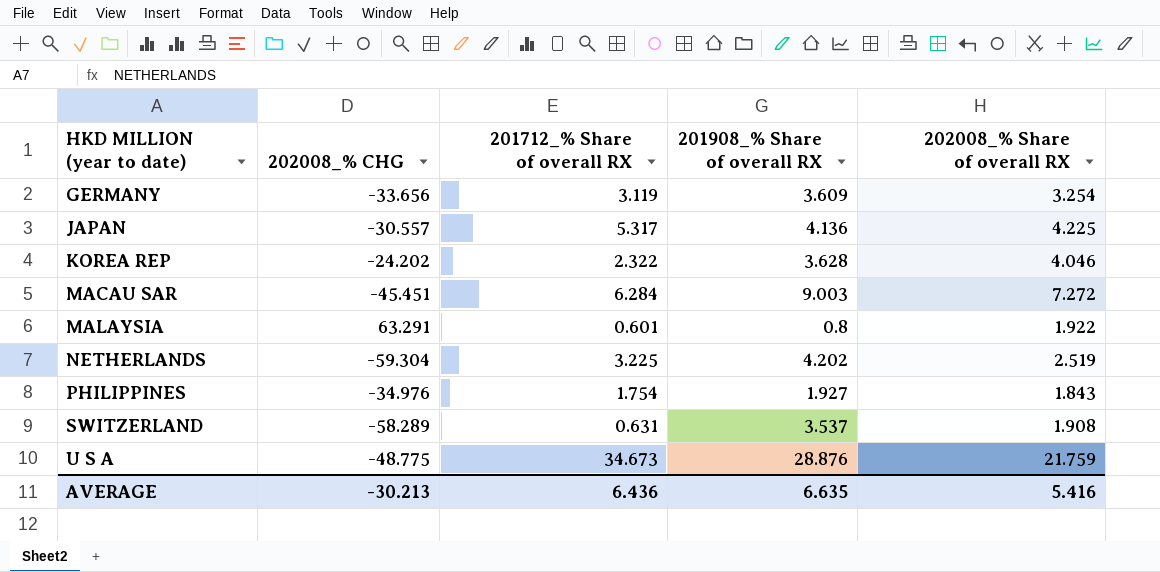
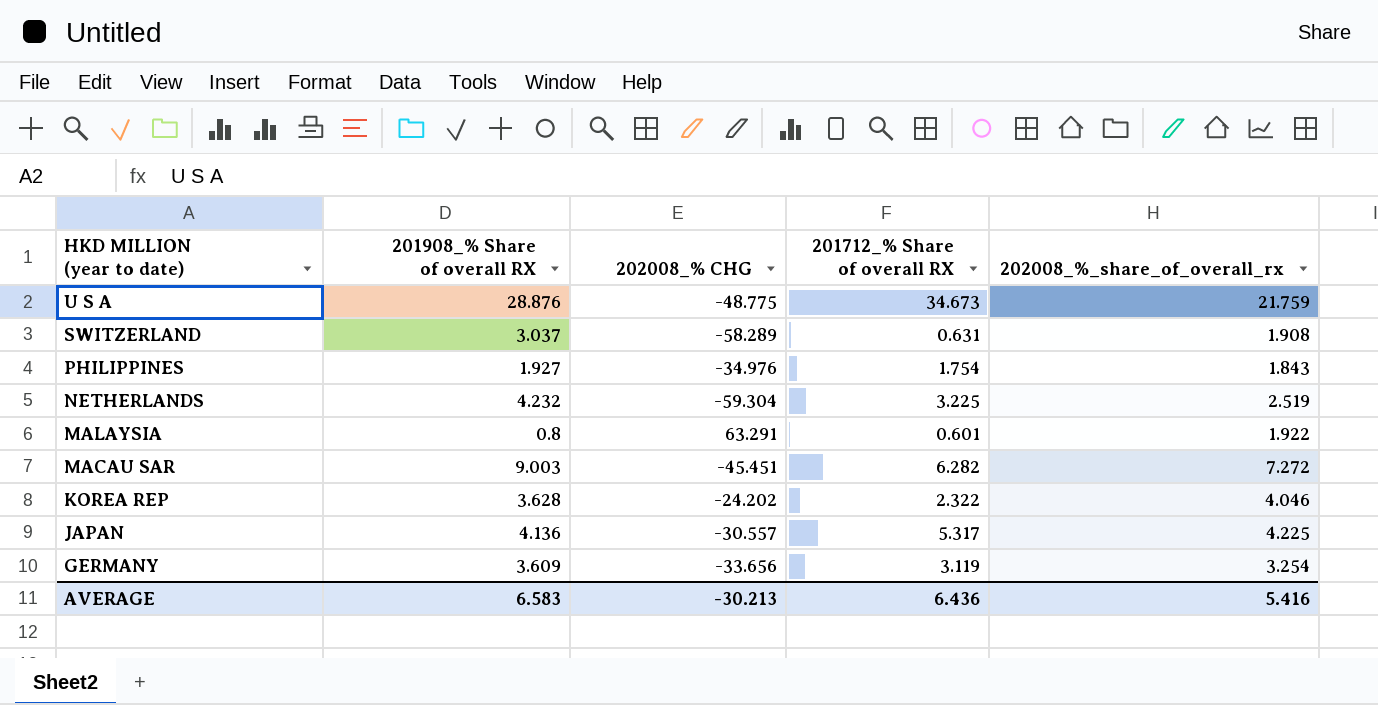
row order: HKD MILLION (year to date) ascending -> HKD MILLION (year to date) descending
column 201908_% Share of overall RX | position: 4 -> 2
column name: 202008_% Share of overall RX -> 202008_%_share_of_overall_rx
SWITZERLAND | 201908_% Share of overall RX: 3.537 -> 3.037
NETHERLANDS | 201908_% Share of overall RX: 4.202 -> 4.232
MACAU SAR | 201712_% Share of overall RX: 6.284 -> 6.282
AVERAGE | 201908_% Share of overall RX: 6.635 -> 6.583

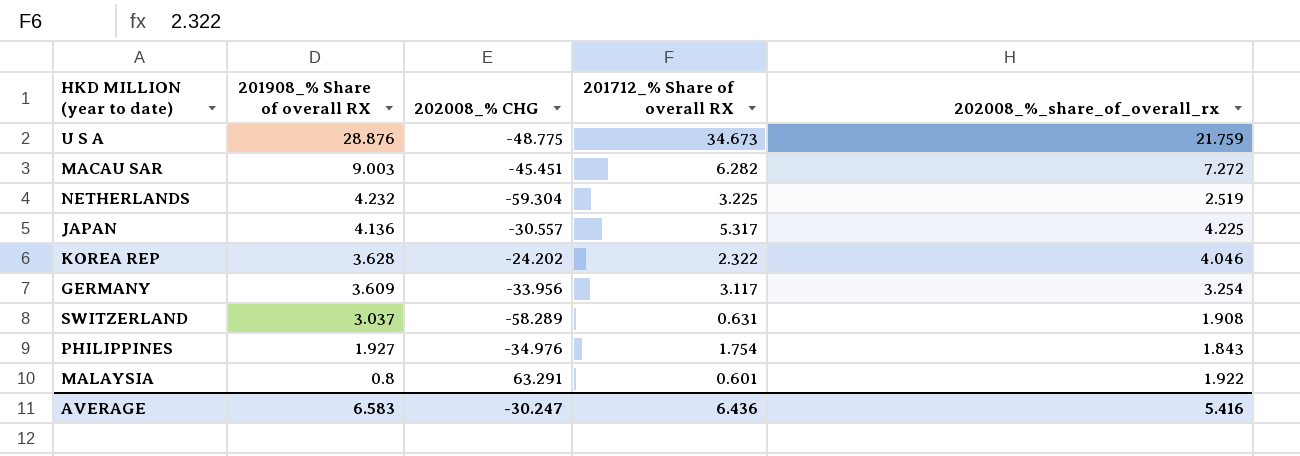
row order: HKD MILLION (year to date) descending -> 201908_% Share of overall RX descending
GERMANY | 202008_% CHG: -33.656 -> -33.956
GERMANY | 201712_% Share of overall RX: 3.119 -> 3.117
AVERAGE | 202008_% CHG: -30.213 -> -30.247

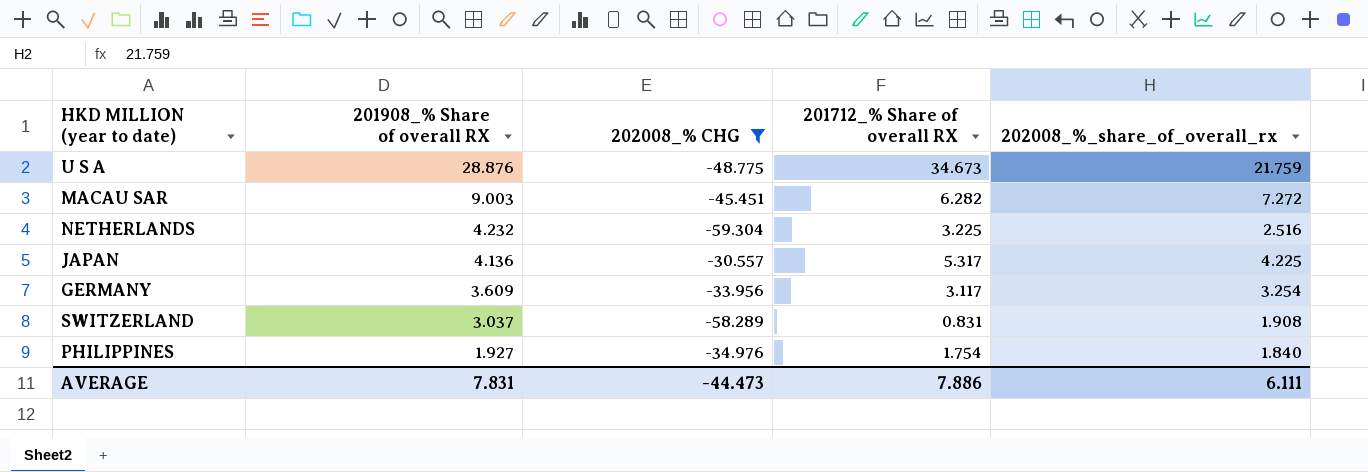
filter: none -> 202008_% CHG <= -30.557
NETHERLANDS | 202008_%_share_of_overall_rx: 2.519 -> 2.516
SWITZERLAND | 201712_% Share of overall RX: 0.631 -> 0.831
PHILIPPINES | 202008_%_share_of_overall_rx: 1.843 -> 1.840
AVERAGE | 201908_% Share of overall RX: 6.583 -> 7.831
AVERAGE | 202008_% CHG: -30.247 -> -44.473
AVERAGE | 201712_% Share of overall RX: 6.436 -> 7.886
AVERAGE | 202008_%_share_of_overall_rx: 5.416 -> 6.111

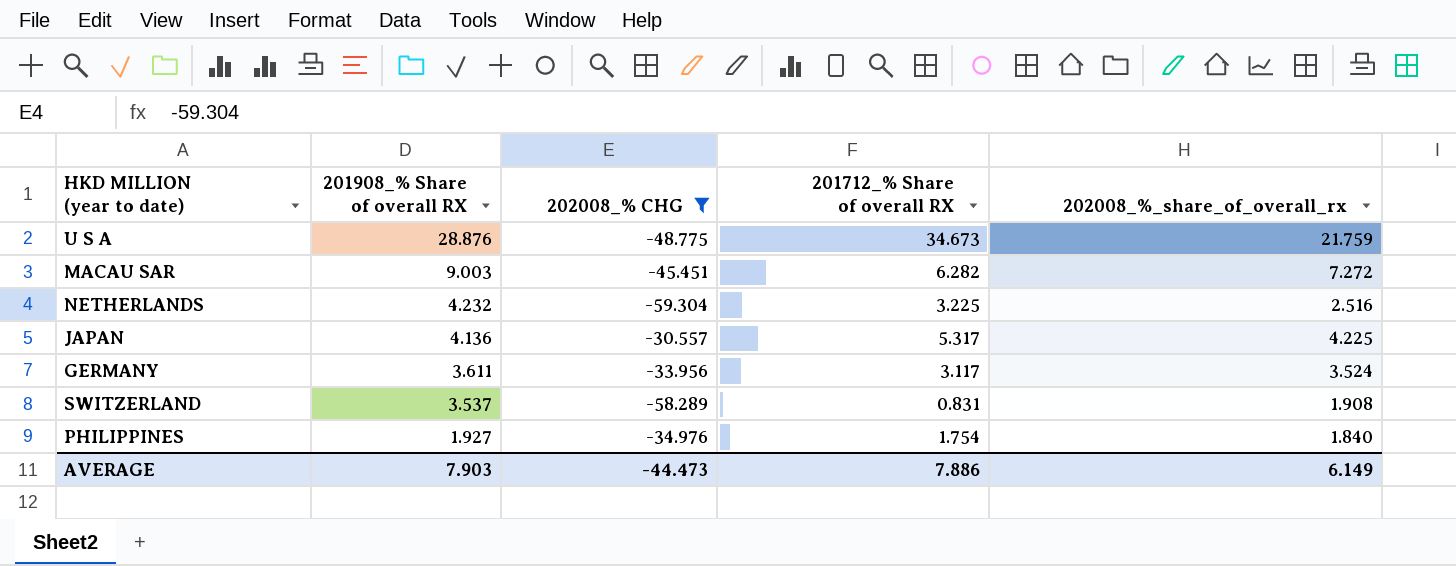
GERMANY | 201908_% Share of overall RX: 3.609 -> 3.611
GERMANY | 202008_%_share_of_overall_rx: 3.254 -> 3.524
SWITZERLAND | 201908_% Share of overall RX: 3.037 -> 3.537
AVERAGE | 201908_% Share of overall RX: 7.831 -> 7.903
AVERAGE | 202008_%_share_of_overall_rx: 6.111 -> 6.149

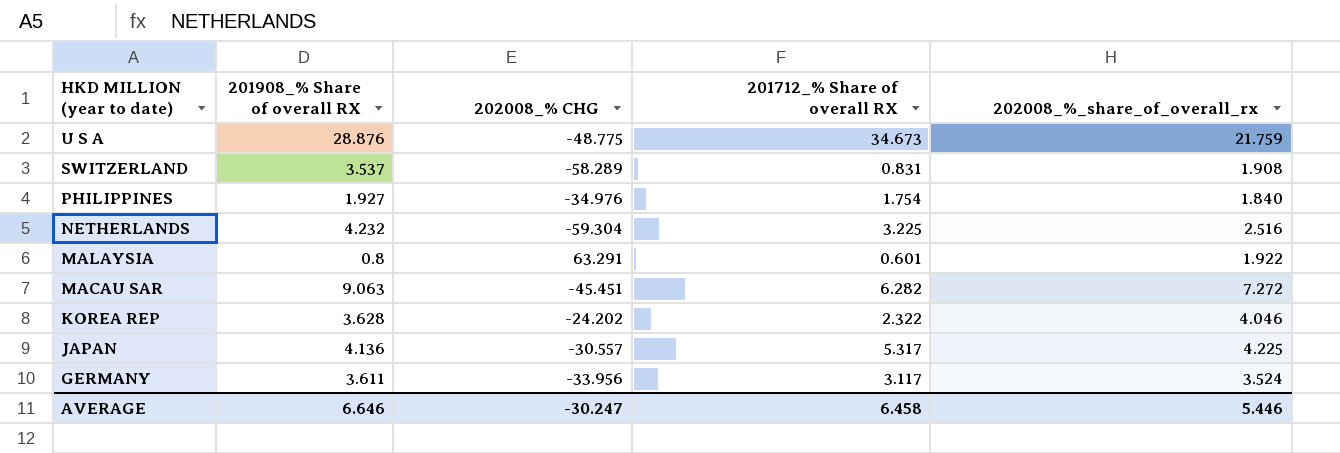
filter: 202008_% CHG <= -30.557 -> none
row order: 201908_% Share of overall RX descending -> HKD MILLION (year to date) descending
MACAU SAR | 201908_% Share of overall RX: 9.003 -> 9.063
AVERAGE | 201908_% Share of overall RX: 7.903 -> 6.646
AVERAGE | 202008_% CHG: -44.473 -> -30.247
AVERAGE | 201712_% Share of overall RX: 7.886 -> 6.458
AVERAGE | 202008_%_share_of_overall_rx: 6.149 -> 5.446

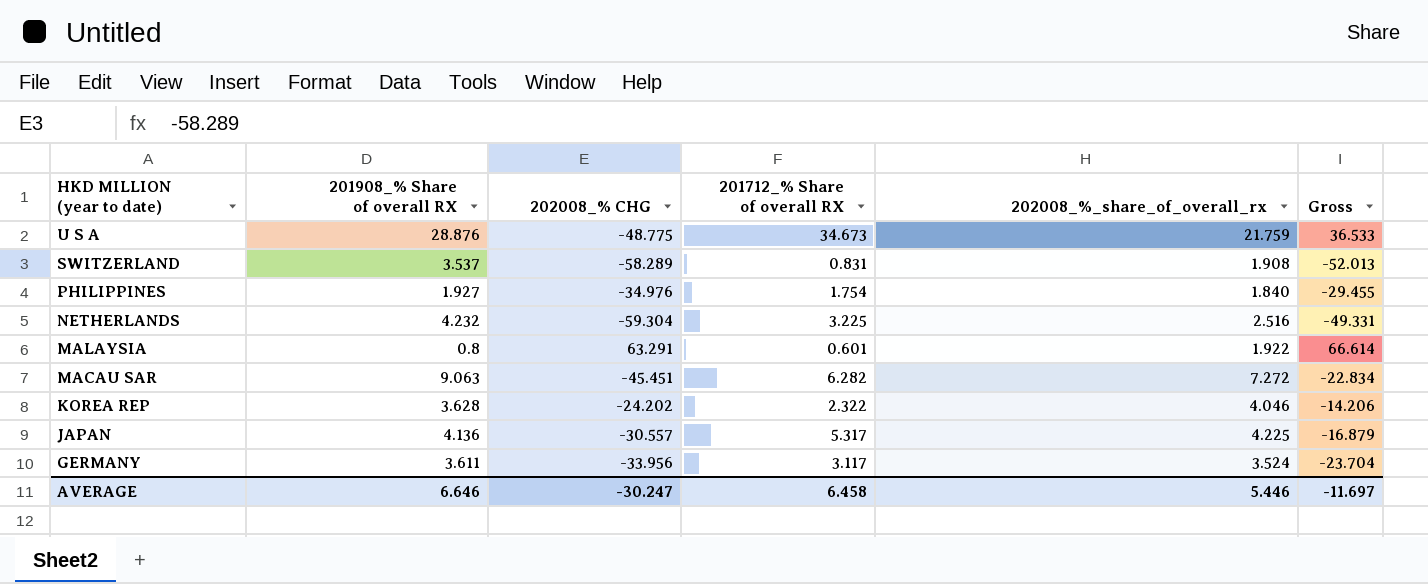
column Gross | formula: none -> [201908_% Share of overall RX] + [202008_% CHG] + [201712_% Share of overall RX] + [202008_%_share_of_overall_rx]

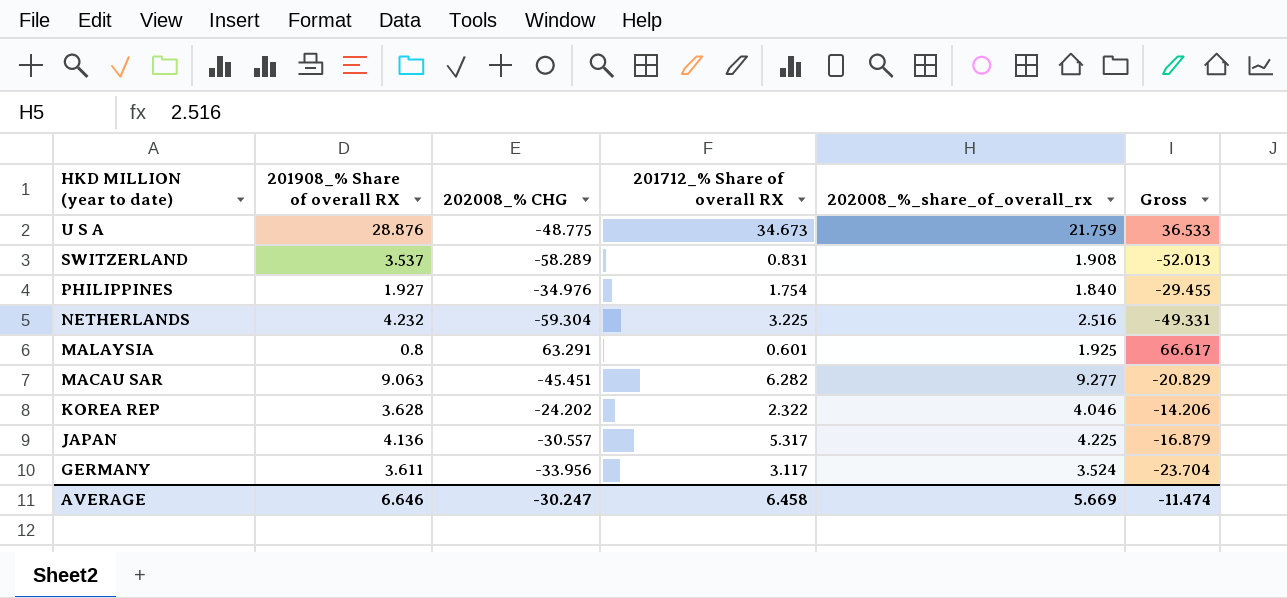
MALAYSIA | 202008_%_share_of_overall_rx: 1.922 -> 1.925
MALAYSIA | Gross: 66.614 -> 66.617
MACAU SAR | 202008_%_share_of_overall_rx: 7.272 -> 9.277
MACAU SAR | Gross: -22.834 -> -20.829
AVERAGE | 202008_%_share_of_overall_rx: 5.446 -> 5.669
AVERAGE | Gross: -11.697 -> -11.474

